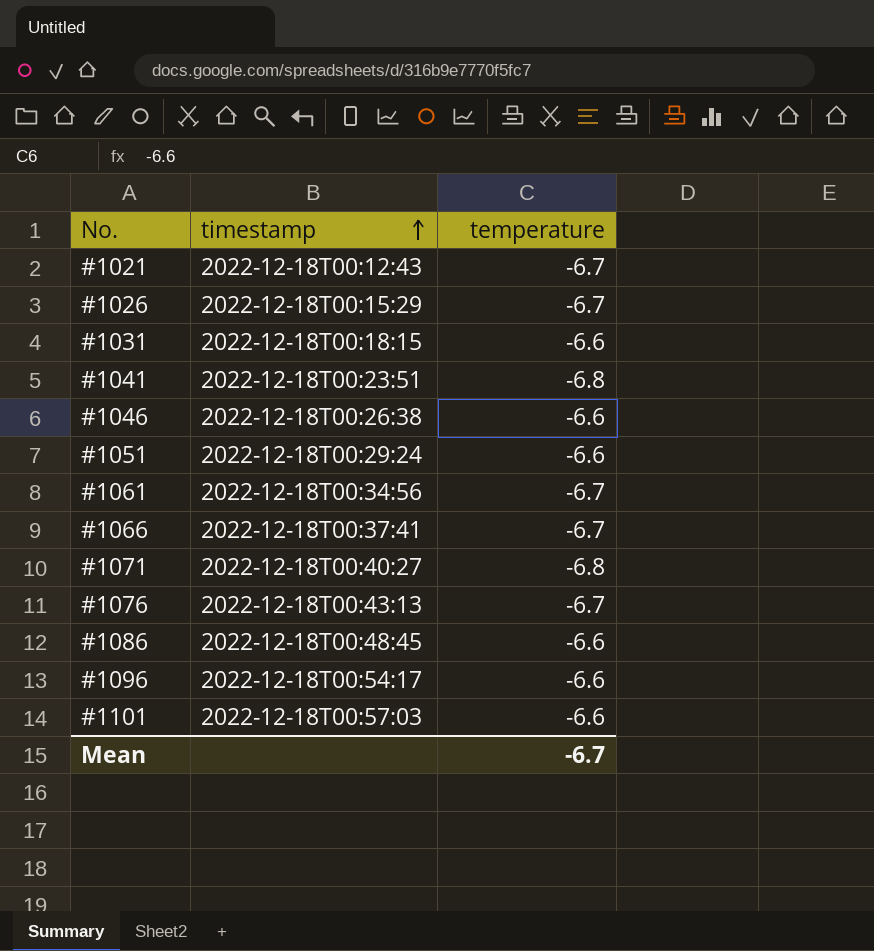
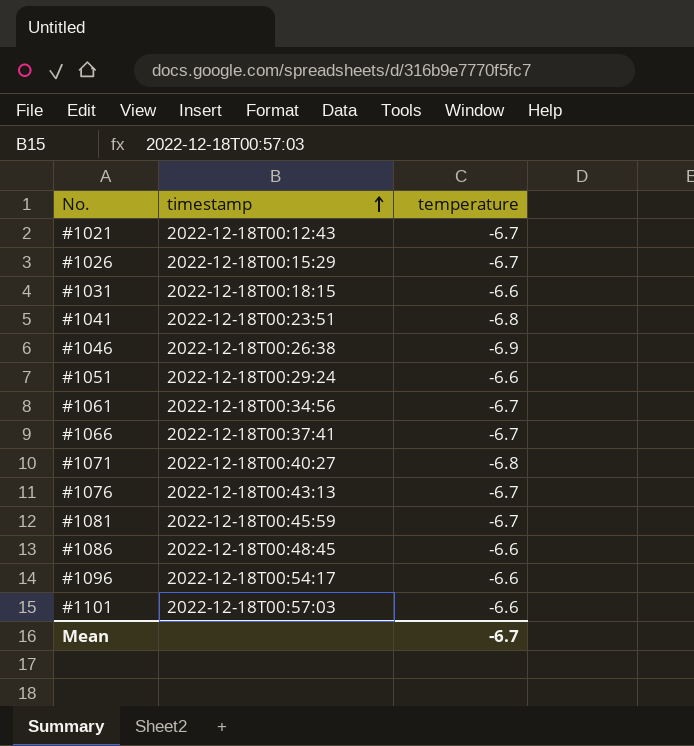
#1046 | temperature: -6.6 -> -6.9
row #1081: none -> 2022-12-18T00:45:59 | -6.7

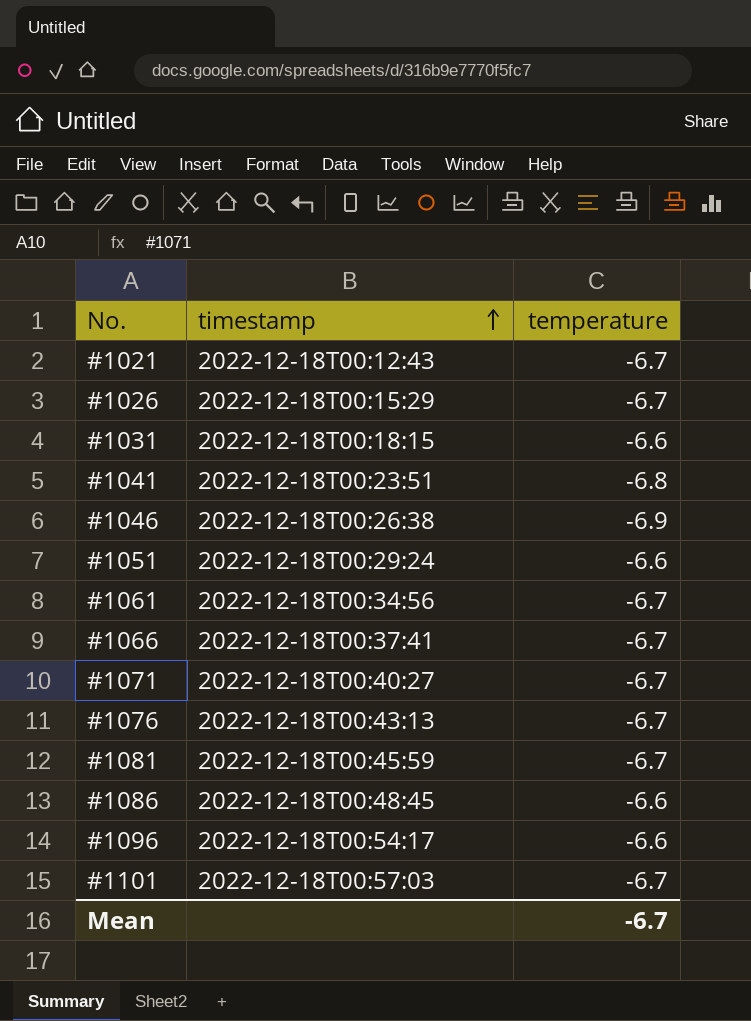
#1071 | temperature: -6.8 -> -6.7
#1101 | temperature: -6.6 -> -6.7

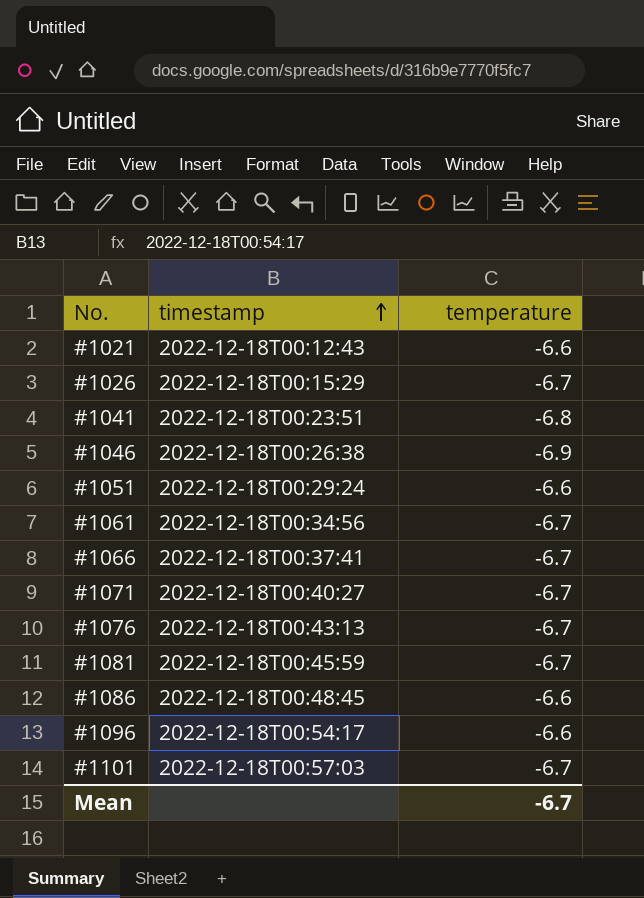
row #1031: 2022-12-18T00:18:15 | -6.6 -> none
#1021 | temperature: -6.7 -> -6.6

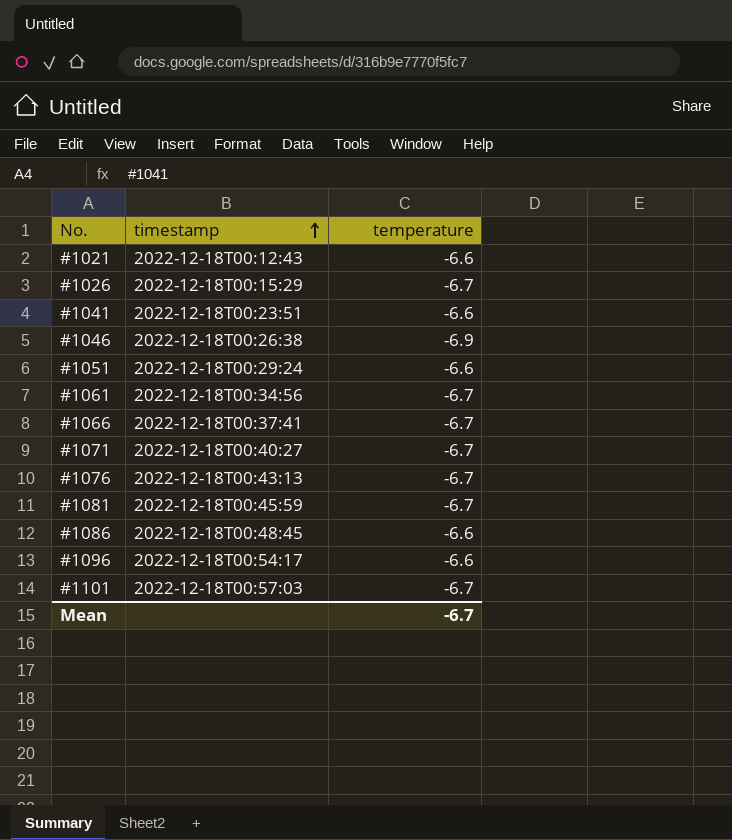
#1041 | temperature: -6.8 -> -6.6

